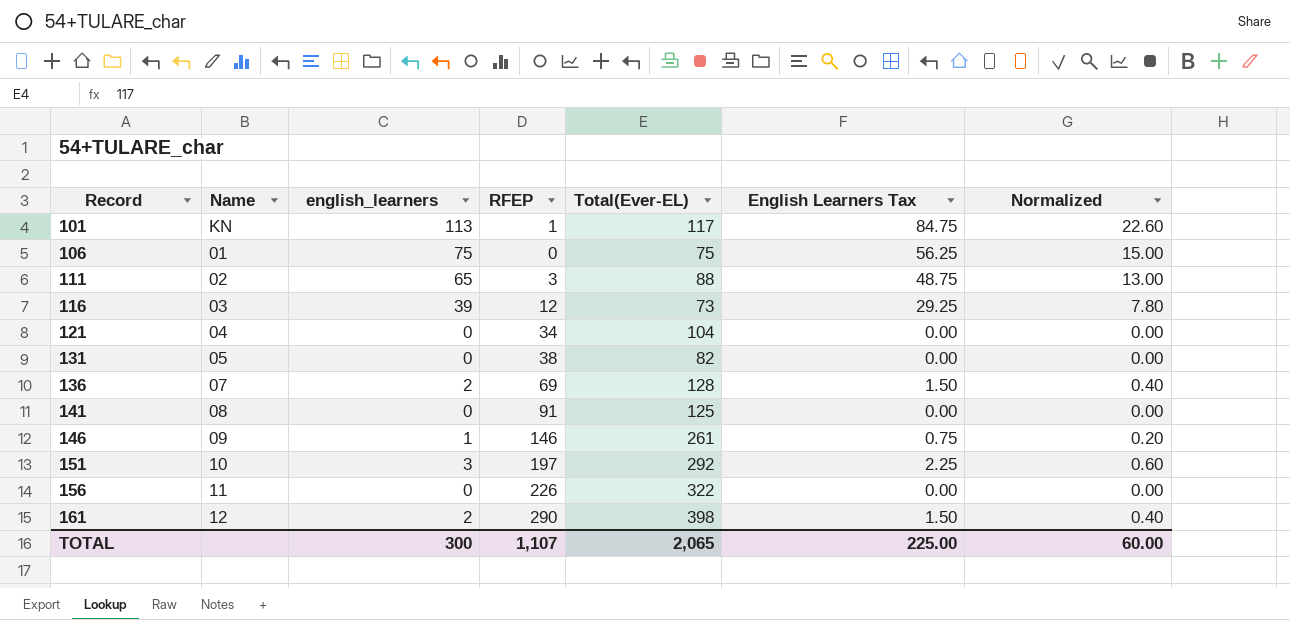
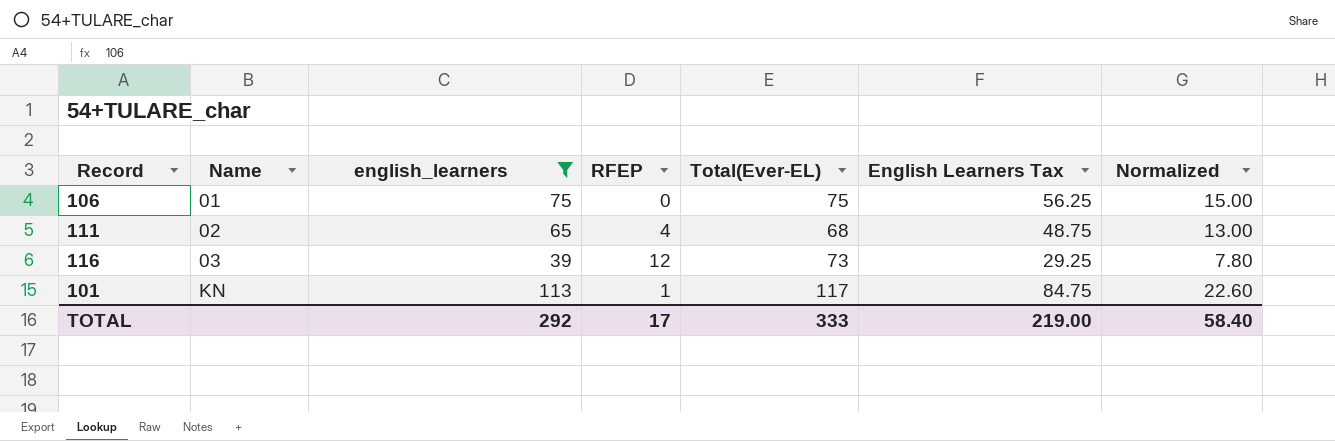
filter: none -> english_learners >= 39
row order: Record ascending -> Name ascending
111 | RFEP: 3 -> 4
111 | Total(Ever-EL): 88 -> 68
TOTAL | english_learners: 300 -> 292
TOTAL | RFEP: 1,107 -> 17
TOTAL | Total(Ever-EL): 2,065 -> 333
TOTAL | English Learners Tax: 225.00 -> 219.00
TOTAL | Normalized: 60.00 -> 58.40

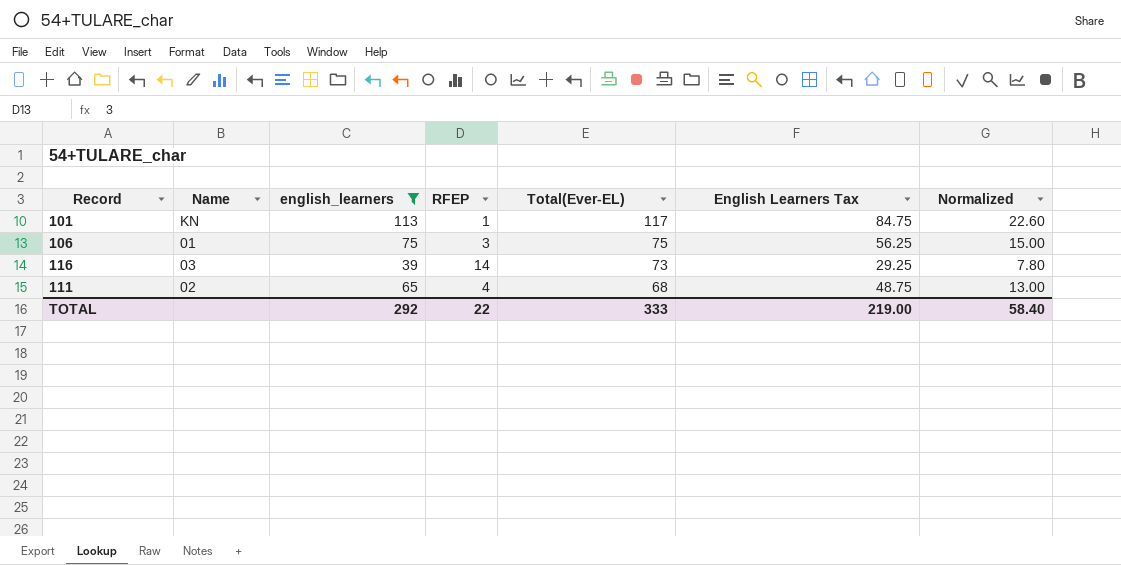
row order: Name ascending -> Total(Ever-EL) descending
106 | RFEP: 0 -> 3
116 | RFEP: 12 -> 14
TOTAL | RFEP: 17 -> 22

